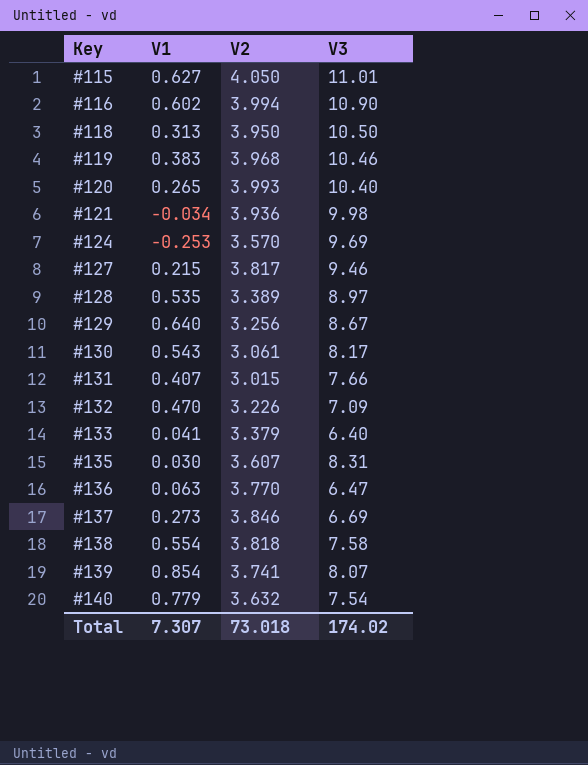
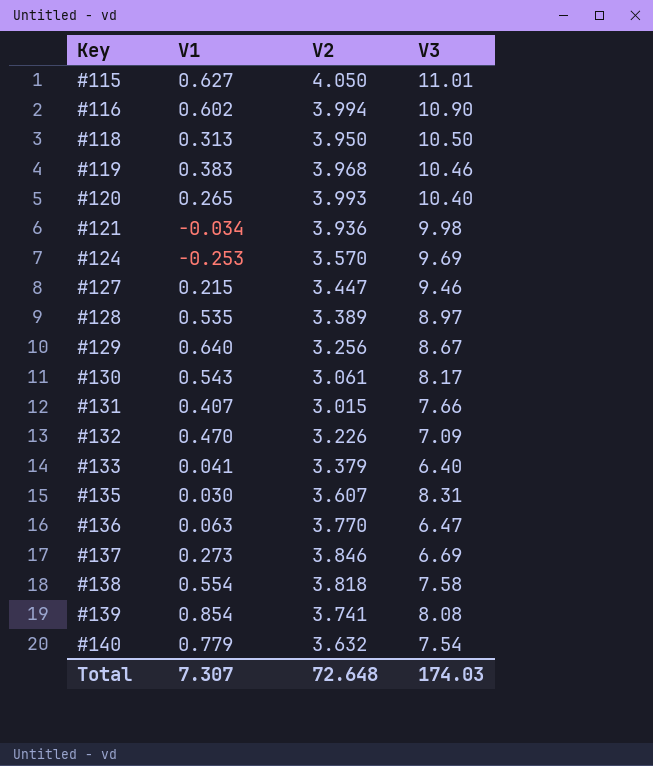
#127 | V2: 3.817 -> 3.447
#139 | V3: 8.07 -> 8.08
Total | V2: 73.018 -> 72.648
Total | V3: 174.02 -> 174.03

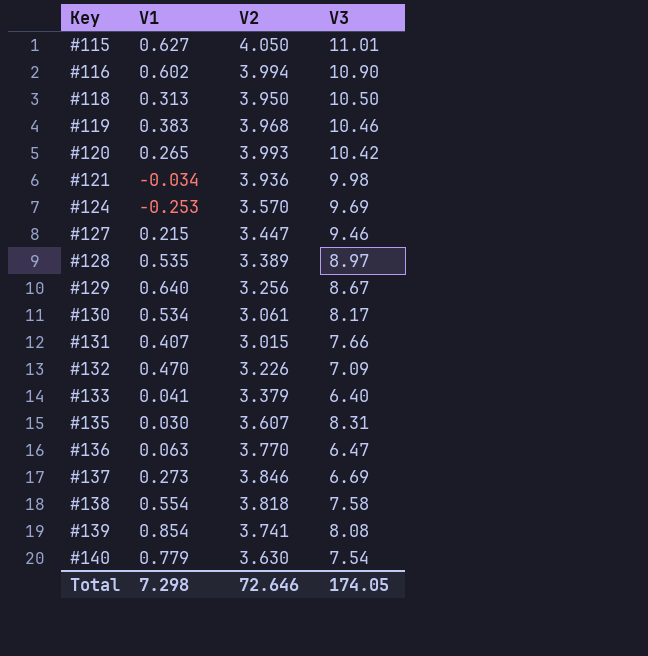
#120 | V3: 10.40 -> 10.42
#130 | V1: 0.543 -> 0.534
#140 | V2: 3.632 -> 3.630
Total | V1: 7.307 -> 7.298
Total | V2: 72.648 -> 72.646
Total | V3: 174.03 -> 174.05

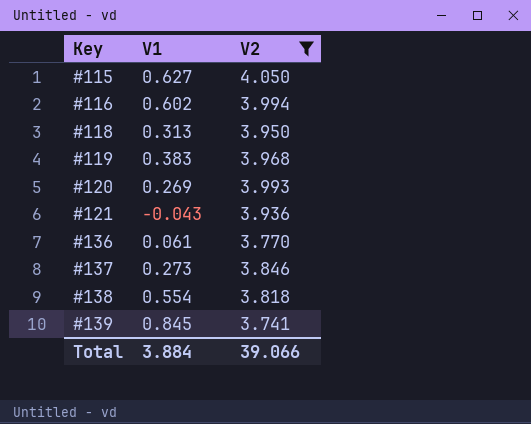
filter: none -> V2 >= 3.741
column V3 | position: 4 -> none
#120 | V1: 0.265 -> 0.269
#121 | V1: -0.034 -> -0.043
#136 | V1: 0.063 -> 0.061
#139 | V1: 0.854 -> 0.845
Total | V1: 7.298 -> 3.884
Total | V2: 72.646 -> 39.066

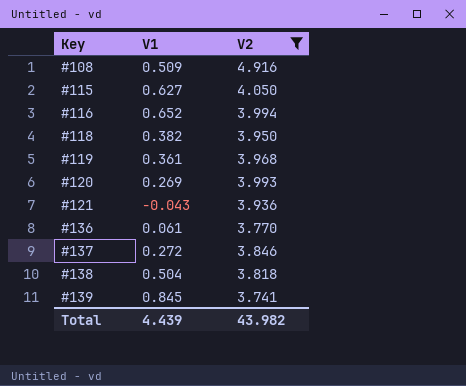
row #108: none -> 0.509 | 4.916
#116 | V1: 0.602 -> 0.652
#118 | V1: 0.313 -> 0.382
#119 | V1: 0.383 -> 0.361
#137 | V1: 0.273 -> 0.272
#138 | V1: 0.554 -> 0.504
Total | V1: 3.884 -> 4.439
Total | V2: 39.066 -> 43.982

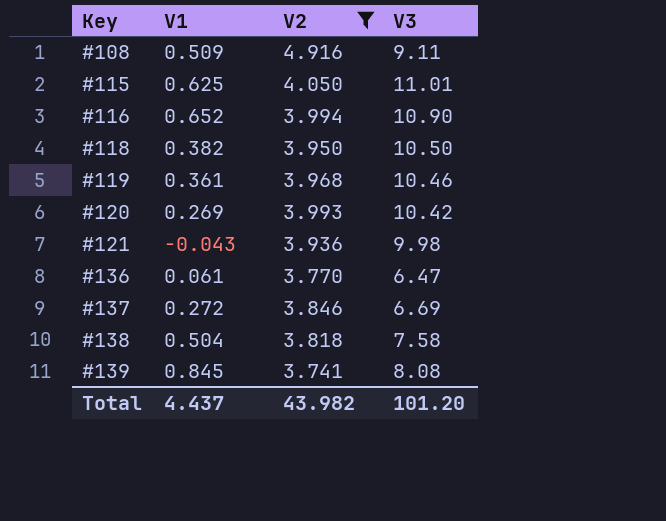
column V3 | position: none -> 4
#115 | V1: 0.627 -> 0.625
Total | V1: 4.439 -> 4.437

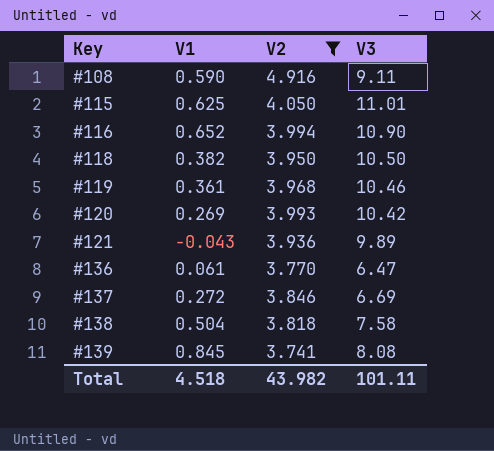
#108 | V1: 0.509 -> 0.590
#121 | V3: 9.98 -> 9.89
Total | V1: 4.437 -> 4.518
Total | V3: 101.20 -> 101.11

